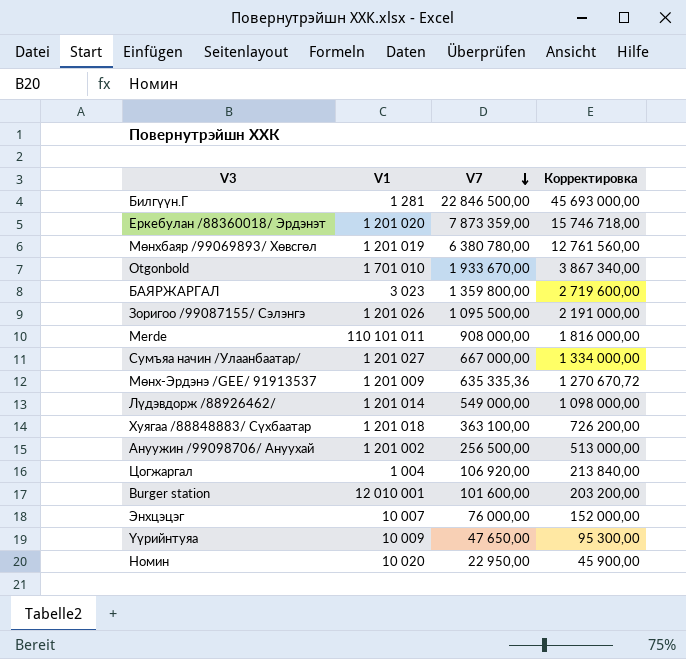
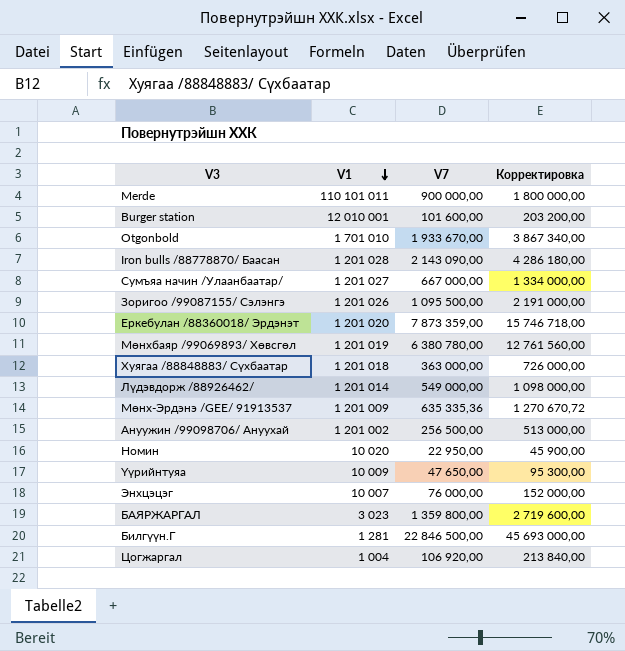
row order: V7 descending -> V1 descending
Merde | V7: 908 000,00 -> 900 000,00
Merde | Корректировка: 1 816 000,00 -> 1 800 000,00
row Iron bulls /88778870/ Баасан: none -> 1 201 028 | 2 143 090,00 | 4 286 180,00
Хуягаа /88848883/ Сүхбаатар | V7: 363 100,00 -> 363 000,00
Хуягаа /88848883/ Сүхбаатар | Корректировка: 726 200,00 -> 726 000,00

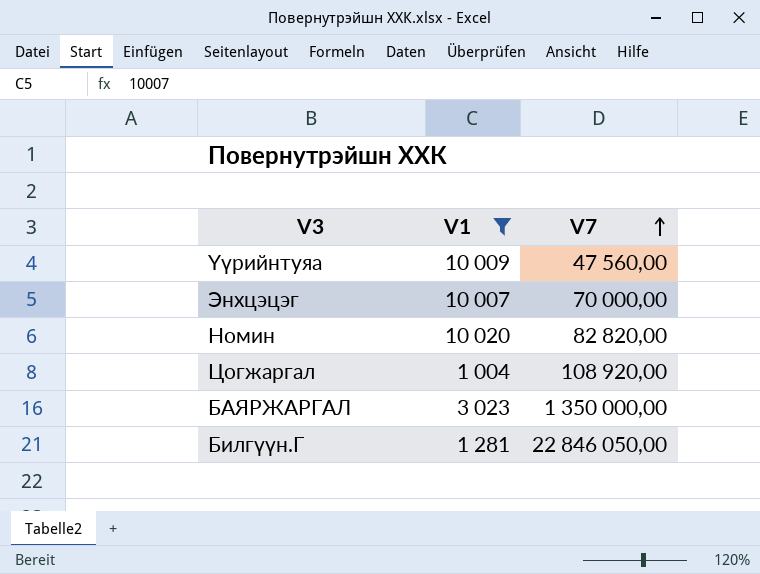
filter: none -> V1 <= 10 020
row order: V1 descending -> V7 ascending
column Корректировка | formula: [V7] * 2 -> none
Үүрийнтуяа | V7: 47 650,00 -> 47 560,00
Энхцэцэг | V7: 76 000,00 -> 70 000,00
Номин | V7: 22 950,00 -> 82 820,00
Цогжаргал | V7: 106 920,00 -> 108 920,00
БАЯРЖАРГАЛ | V7: 1 359 800,00 -> 1 350 000,00
Билгүүн.Г | V7: 22 846 500,00 -> 22 846 050,00

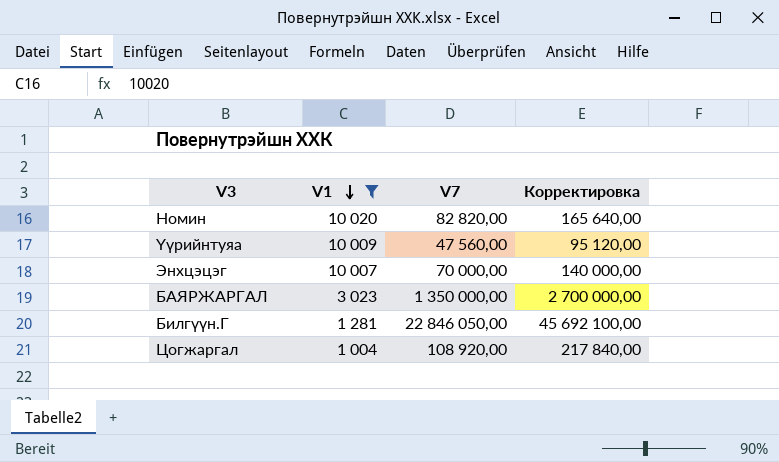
row order: V7 ascending -> V1 descending
column Корректировка | formula: none -> [V7] * 2

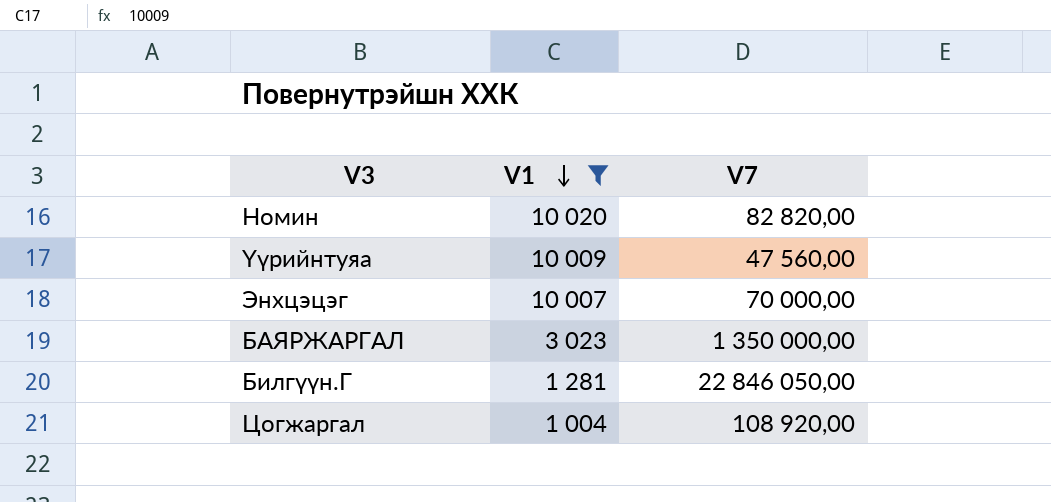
column Корректировка | formula: [V7] * 2 -> none

